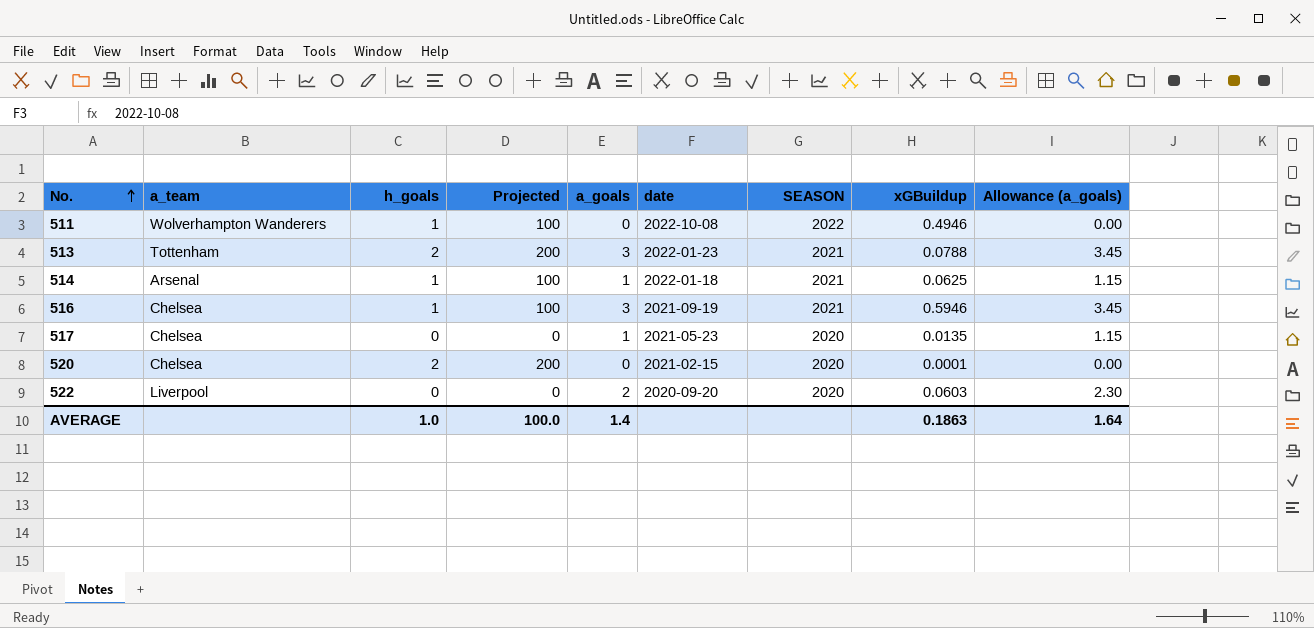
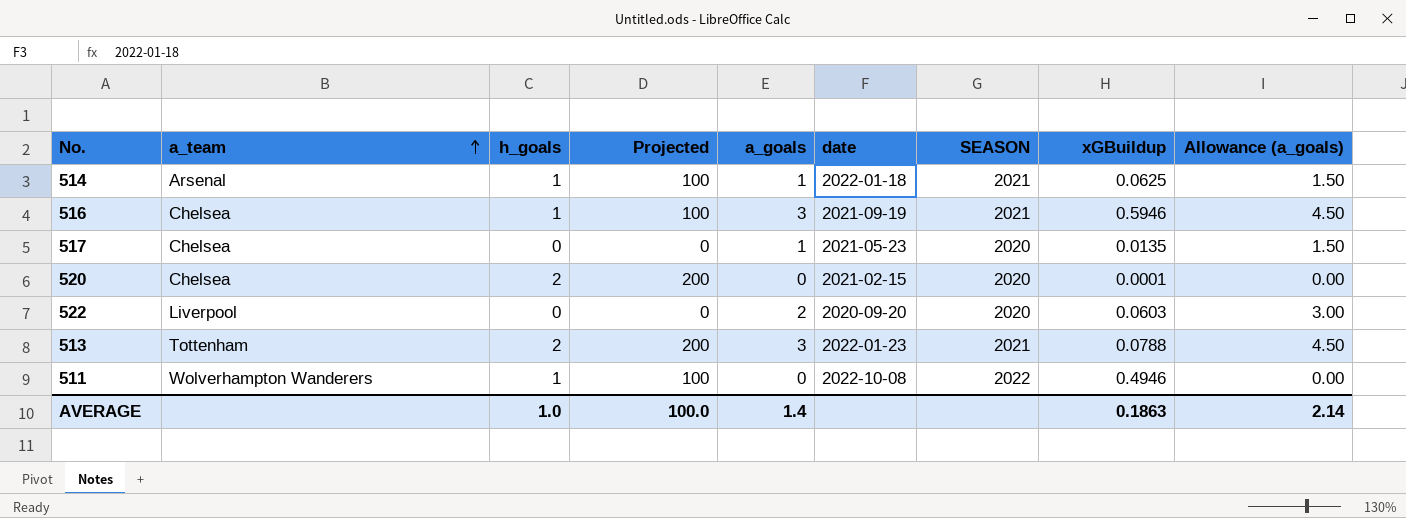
row order: No. ascending -> a_team ascending
column Allowance (a_goals) | formula: [a_goals] * 1.15 -> [a_goals] * 1.5
AVERAGE | Allowance (a_goals): 1.64 -> 2.14

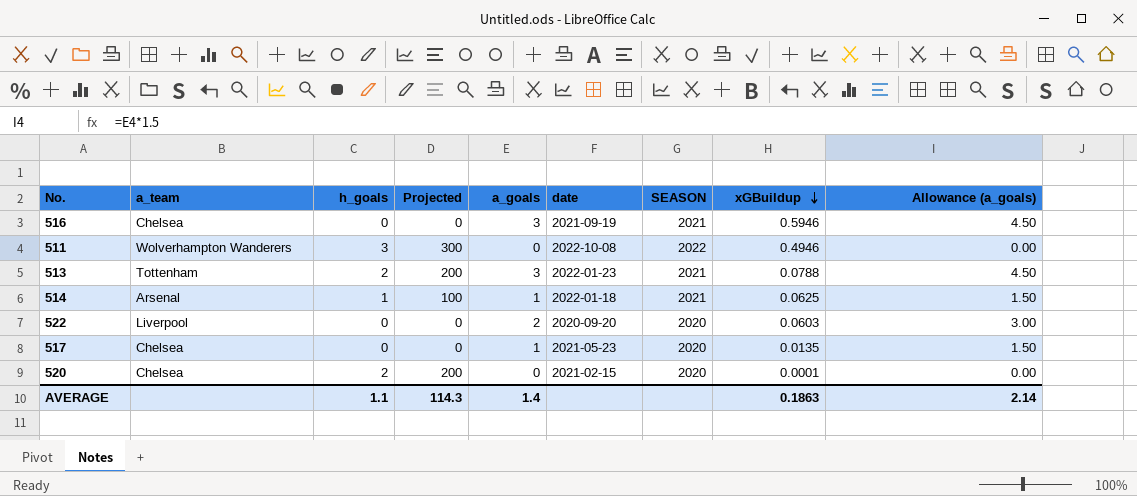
row order: a_team ascending -> xGBuildup descending
516 | h_goals: 1 -> 0
516 | Projected: 100 -> 0
511 | h_goals: 1 -> 3
511 | Projected: 100 -> 300
AVERAGE | h_goals: 1.0 -> 1.1
AVERAGE | Projected: 100.0 -> 114.3

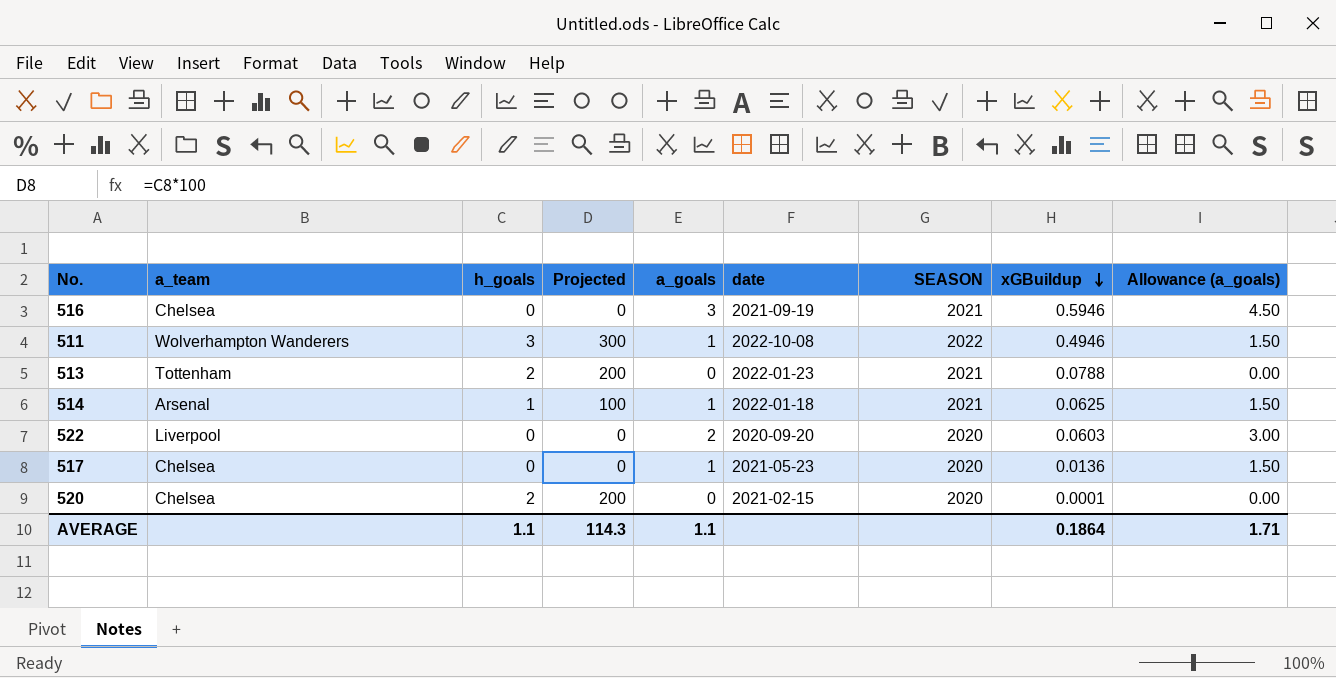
511 | a_goals: 0 -> 1
511 | Allowance (a_goals): 0.00 -> 1.50
513 | a_goals: 3 -> 0
513 | Allowance (a_goals): 4.50 -> 0.00
517 | xGBuildup: 0.0135 -> 0.0136
AVERAGE | a_goals: 1.4 -> 1.1
AVERAGE | xGBuildup: 0.1863 -> 0.1864
AVERAGE | Allowance (a_goals): 2.14 -> 1.71

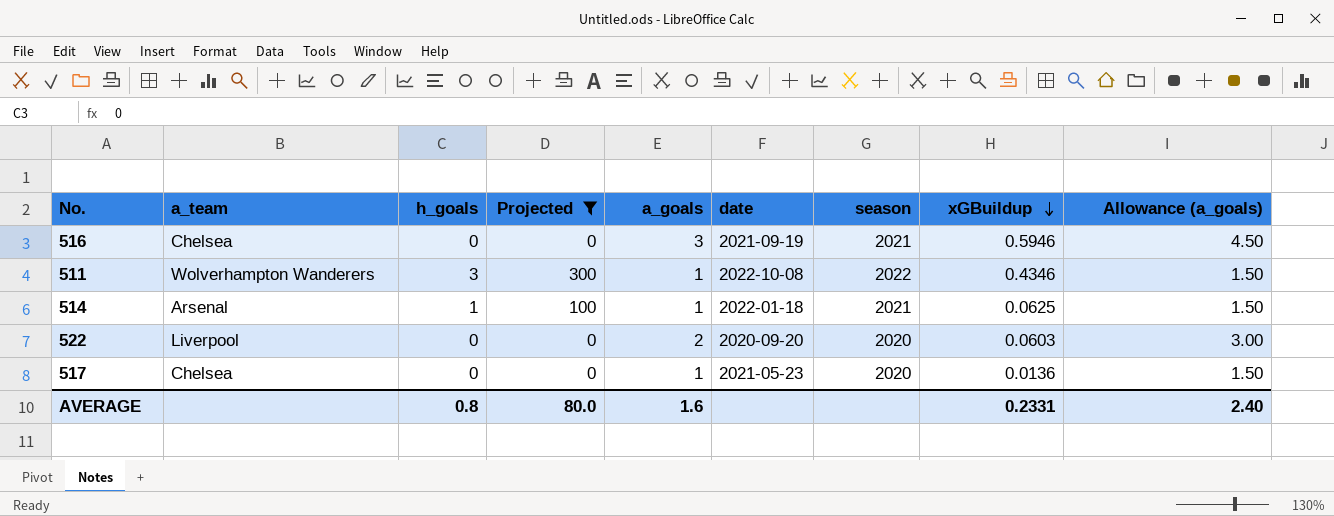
filter: none -> Projected != 200
column name: SEASON -> season
511 | xGBuildup: 0.4946 -> 0.4346
AVERAGE | h_goals: 1.1 -> 0.8
AVERAGE | Projected: 114.3 -> 80.0
AVERAGE | a_goals: 1.1 -> 1.6
AVERAGE | xGBuildup: 0.1864 -> 0.2331
AVERAGE | Allowance (a_goals): 1.71 -> 2.40

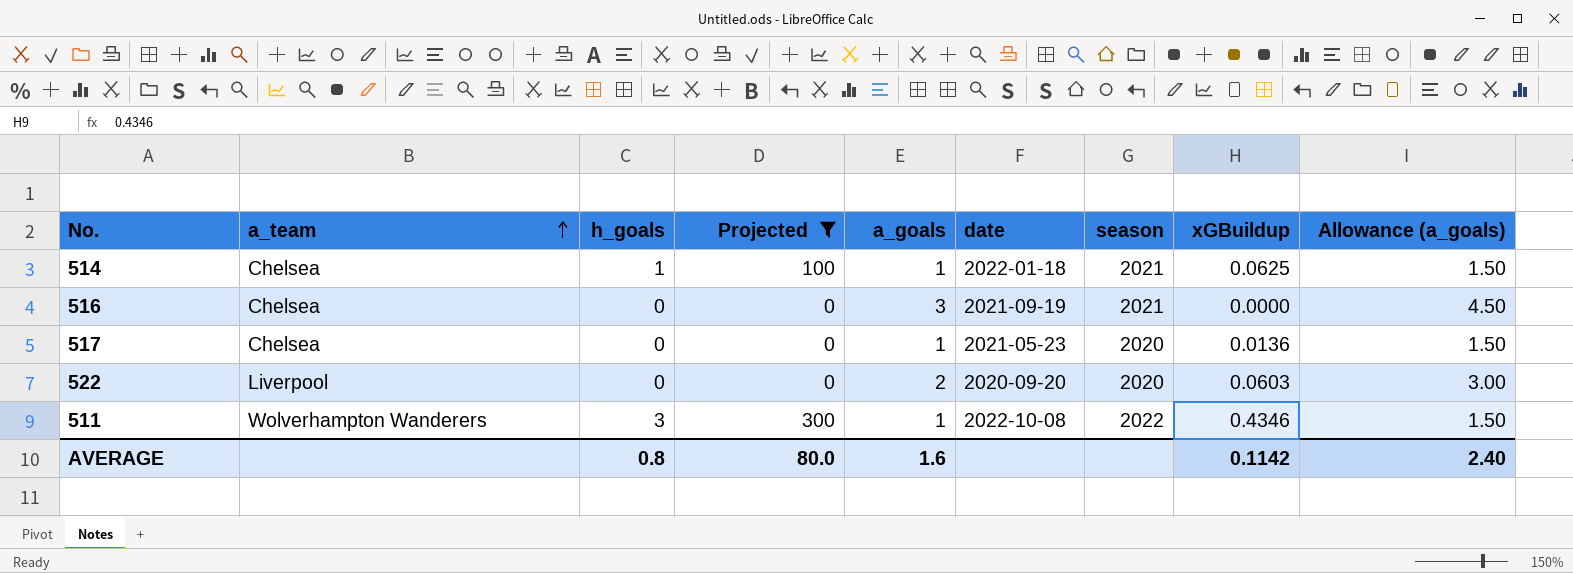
row order: xGBuildup descending -> a_team ascending
514 | a_team: Arsenal -> Chelsea
516 | xGBuildup: 0.5946 -> 0.0000
AVERAGE | xGBuildup: 0.2331 -> 0.1142

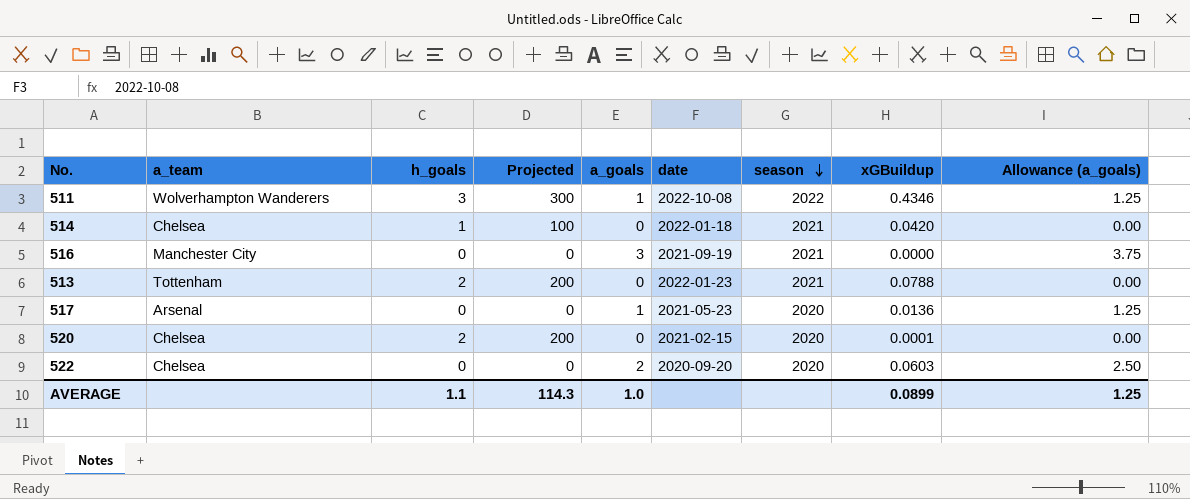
filter: Projected != 200 -> none
row order: a_team ascending -> season descending
column Allowance (a_goals) | formula: [a_goals] * 1.5 -> [a_goals] * 1.25
514 | a_goals: 1 -> 0
514 | xGBuildup: 0.0625 -> 0.0420
516 | a_team: Chelsea -> Manchester City
517 | a_team: Chelsea -> Arsenal
522 | a_team: Liverpool -> Chelsea
AVERAGE | h_goals: 0.8 -> 1.1
AVERAGE | Projected: 80.0 -> 114.3
AVERAGE | a_goals: 1.6 -> 1.0
AVERAGE | xGBuildup: 0.1142 -> 0.0899
AVERAGE | Allowance (a_goals): 2.40 -> 1.25

